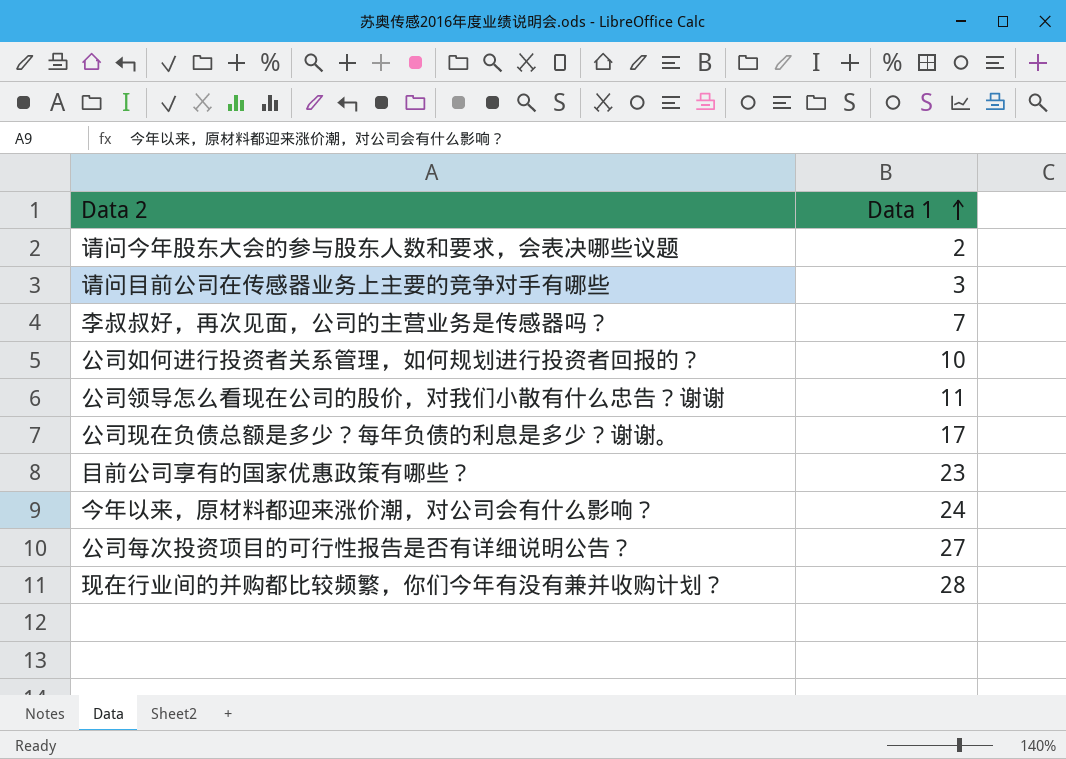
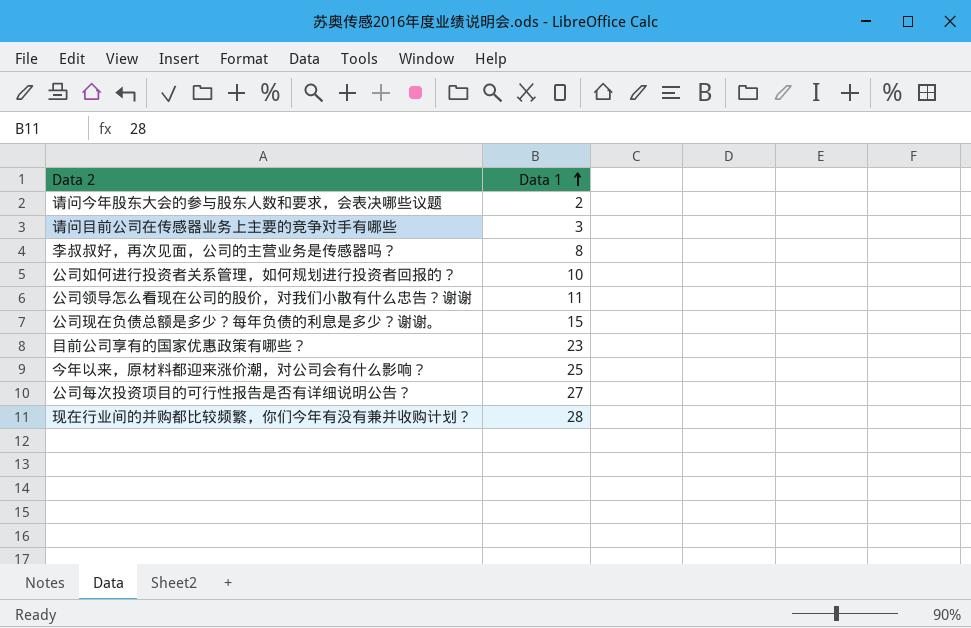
李叔叔好，再次见面，公司的主营业务是传感器吗？ | Data 1: 7 -> 8
公司现在负债总额是多少？每年负债的利息是多少？谢谢。 | Data 1: 17 -> 15
今年以来，原材料都迎来涨价潮，对公司会有什么影响？ | Data 1: 24 -> 25

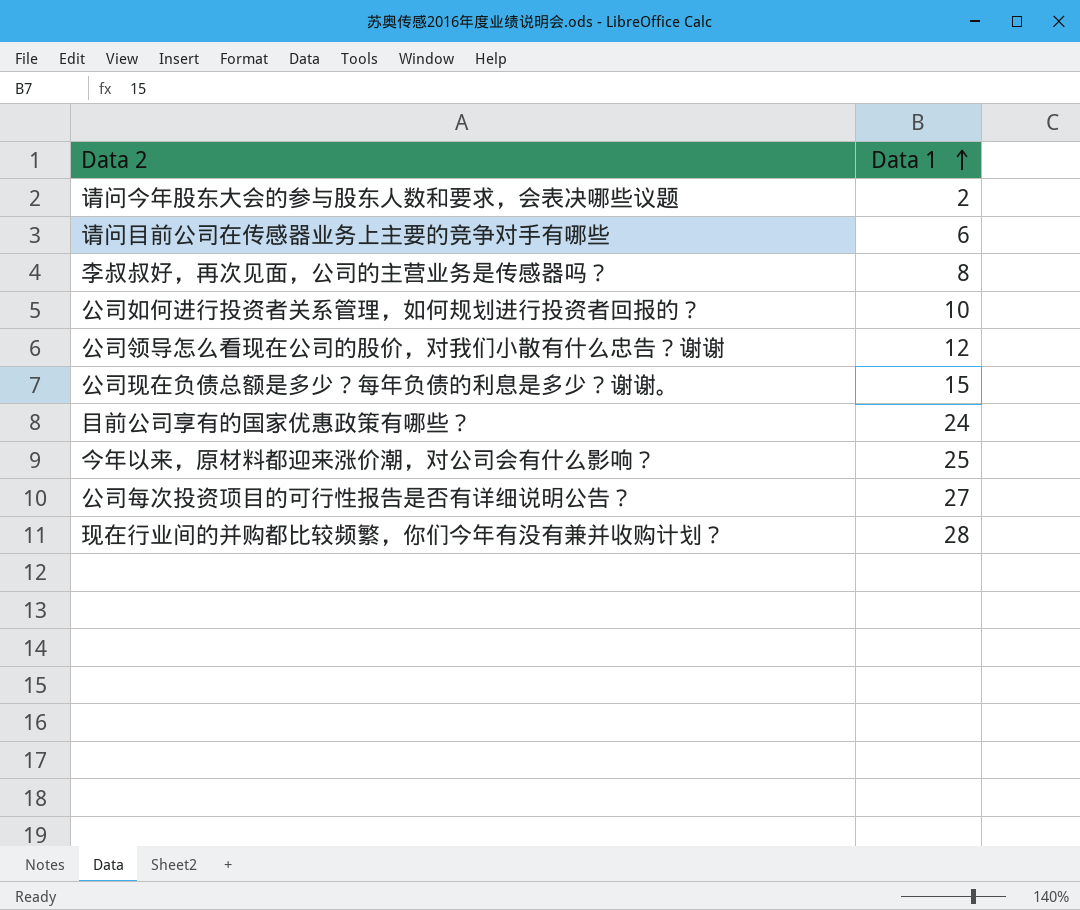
请问目前公司在传感器业务上主要的竞争对手有哪些 | Data 1: 3 -> 6
公司领导怎么看现在公司的股价，对我们小散有什么忠告？谢谢 | Data 1: 11 -> 12
目前公司享有的国家优惠政策有哪些？ | Data 1: 23 -> 24

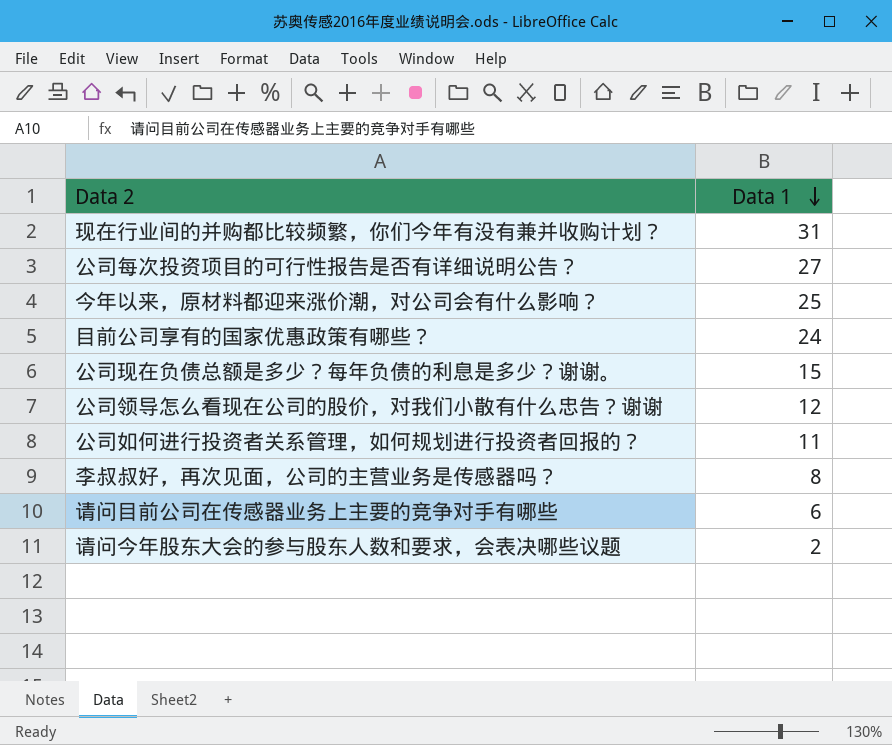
row order: Data 1 ascending -> Data 1 descending
现在行业间的并购都比较频繁，你们今年有没有兼并收购计划？ | Data 1: 28 -> 31
公司如何进行投资者关系管理，如何规划进行投资者回报的？ | Data 1: 10 -> 11

